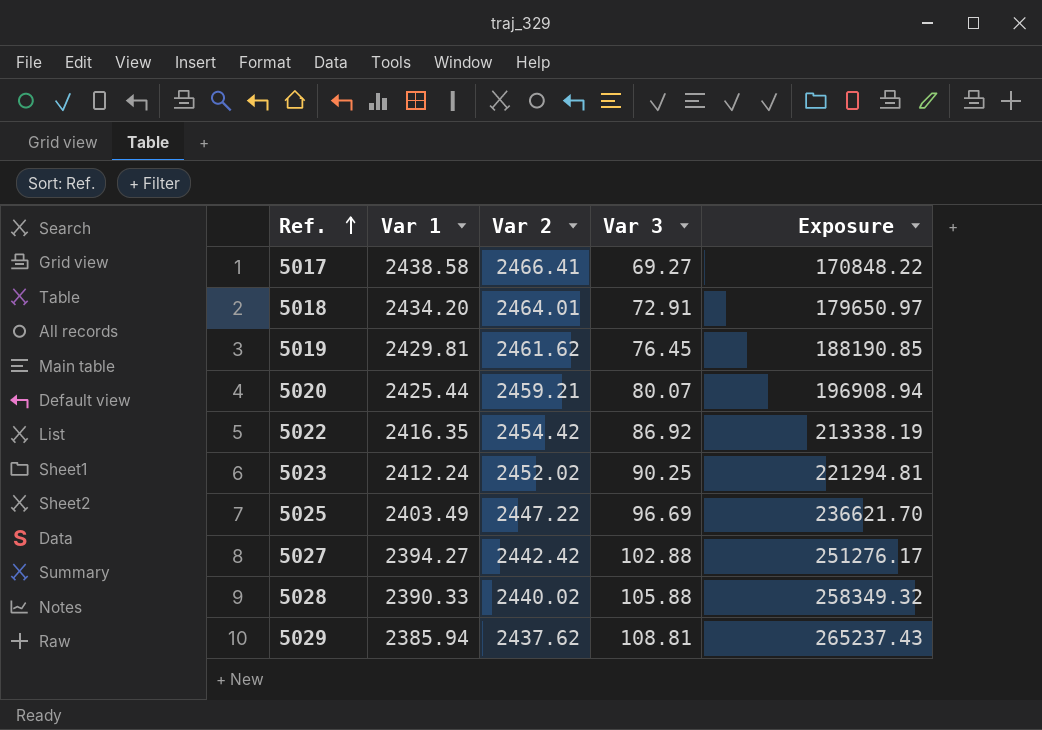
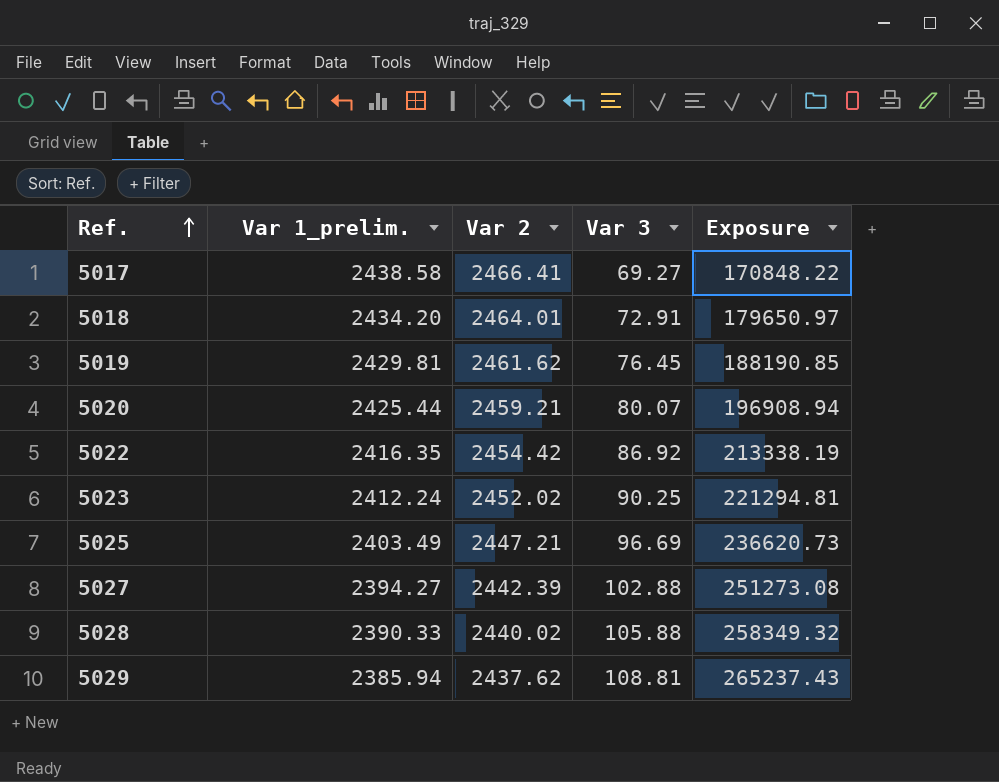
column name: Var 1 -> Var 1_prelim.
5025 | Var 2: 2447.22 -> 2447.21
5025 | Exposure: 236621.70 -> 236620.73
5027 | Var 2: 2442.42 -> 2442.39
5027 | Exposure: 251276.17 -> 251273.08

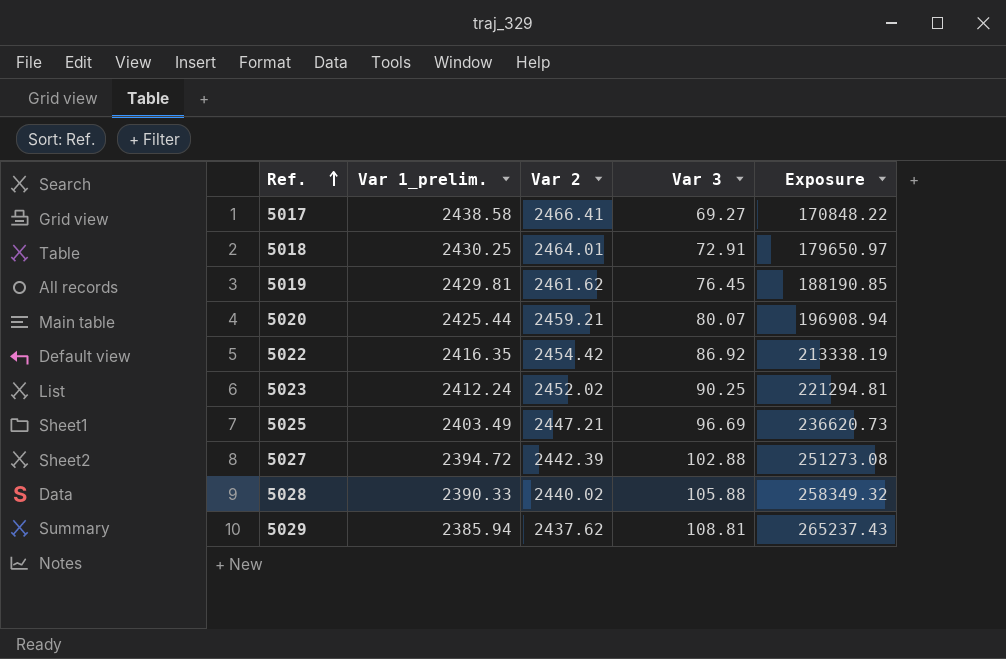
5018 | Var 1_prelim.: 2434.20 -> 2430.25
5027 | Var 1_prelim.: 2394.27 -> 2394.72

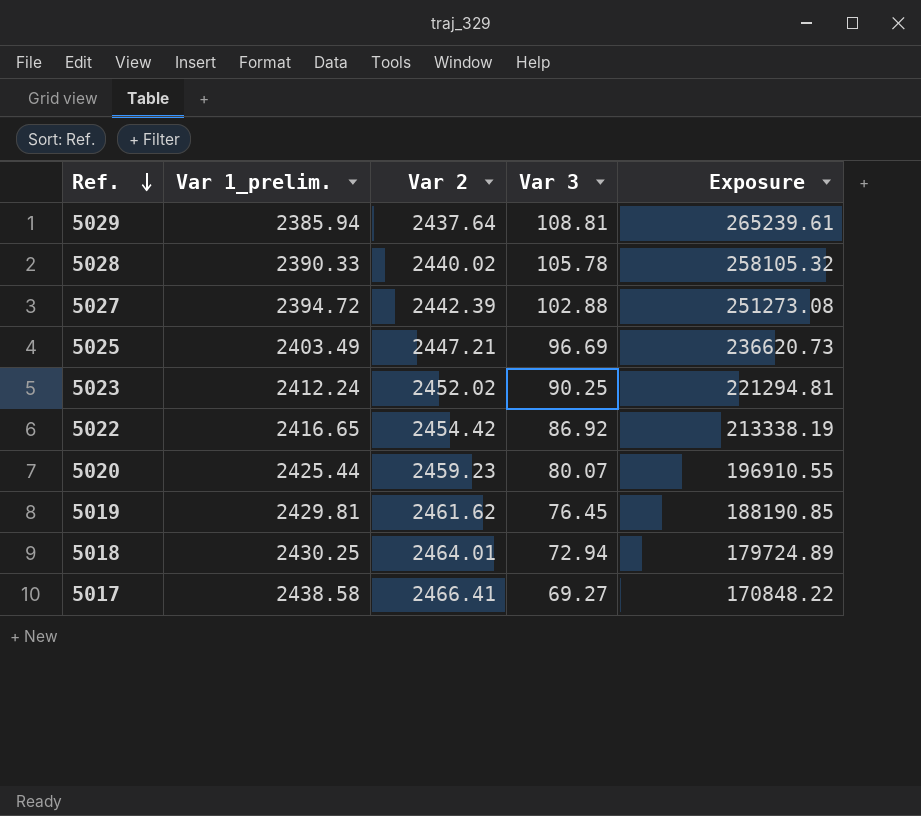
row order: Ref. ascending -> Ref. descending
5029 | Var 2: 2437.62 -> 2437.64
5029 | Exposure: 265237.43 -> 265239.61
5028 | Var 3: 105.88 -> 105.78
5028 | Exposure: 258349.32 -> 258105.32
5022 | Var 1_prelim.: 2416.35 -> 2416.65
5020 | Var 2: 2459.21 -> 2459.23
5020 | Exposure: 196908.94 -> 196910.55
5018 | Var 3: 72.91 -> 72.94
5018 | Exposure: 179650.97 -> 179724.89

